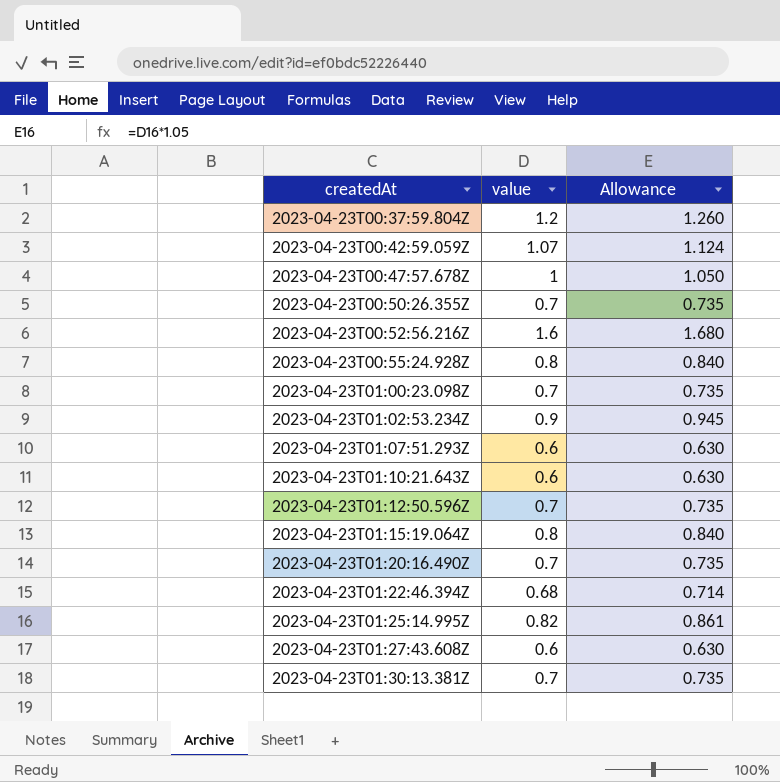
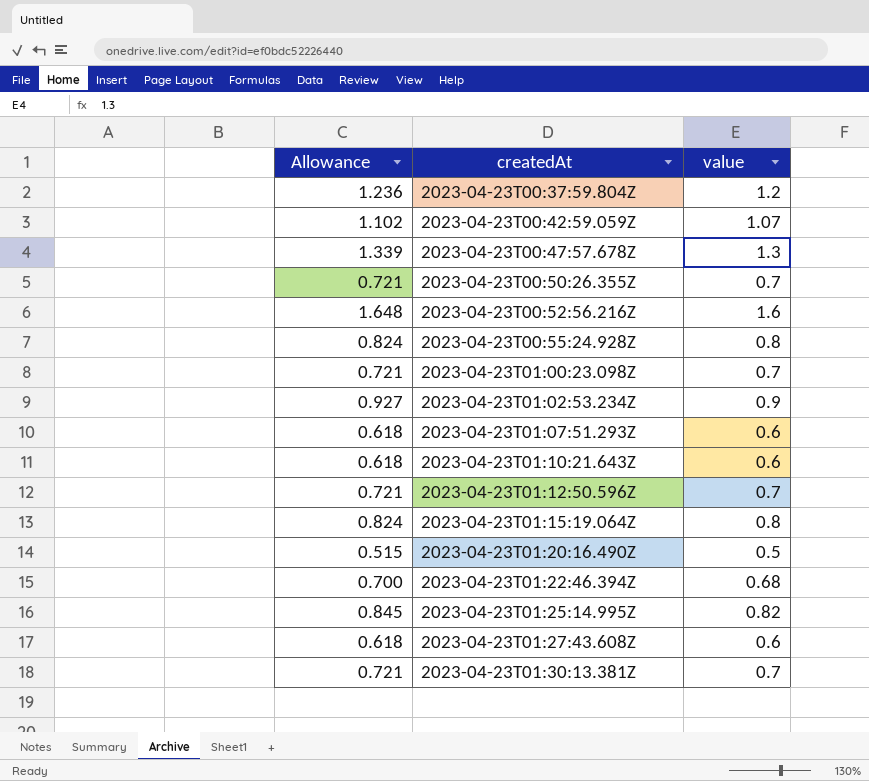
column Allowance | formula: [value] * 1.05 -> [value] * 1.03
column Allowance | position: 3 -> 1
2023-04-23T00:47:57.678Z | value: 1 -> 1.3
2023-04-23T01:20:16.490Z | value: 0.7 -> 0.5

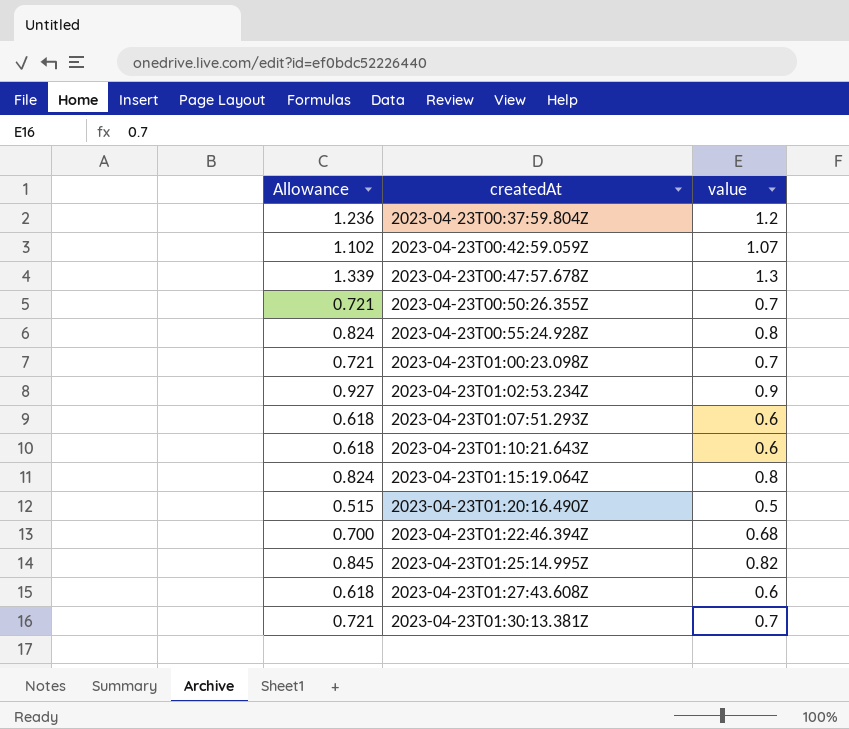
row 2023-04-23T00:52:56.216Z: 1.648 | 1.6 -> none
row 2023-04-23T01:12:50.596Z: 0.721 | 0.7 -> none

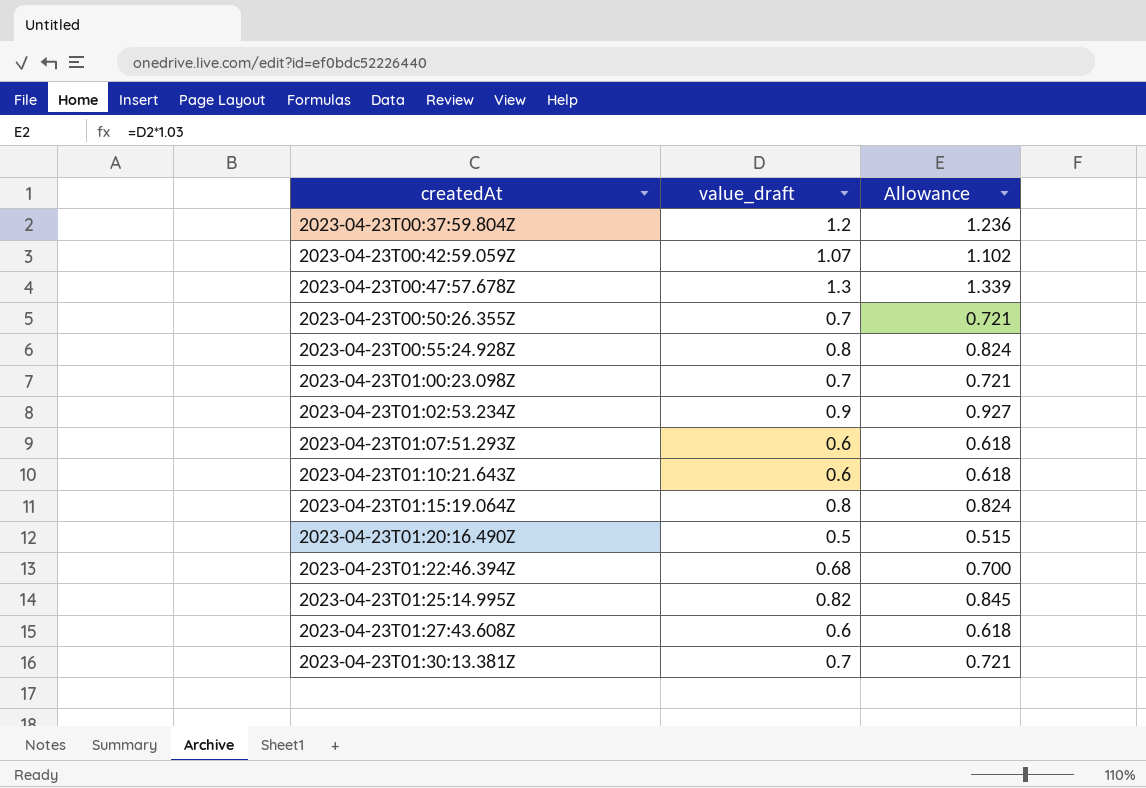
column name: value -> value_draft
column Allowance | position: 1 -> 3

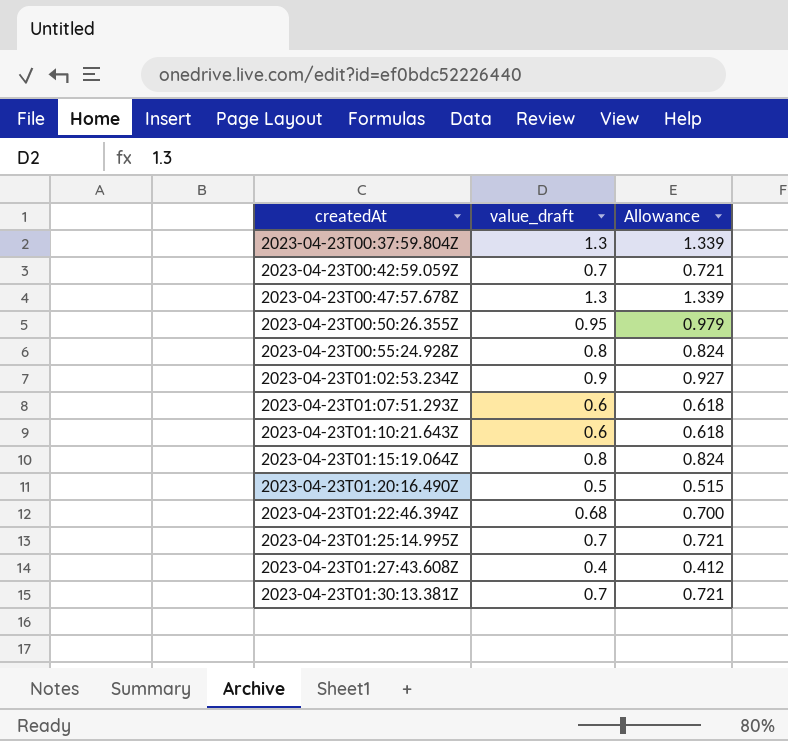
row 2023-04-23T01:00:23.098Z: 0.7 | 0.721 -> none
2023-04-23T00:37:59.804Z | value_draft: 1.2 -> 1.3
2023-04-23T00:37:59.804Z | Allowance: 1.236 -> 1.339
2023-04-23T00:42:59.059Z | value_draft: 1.07 -> 0.7
2023-04-23T00:42:59.059Z | Allowance: 1.102 -> 0.721
2023-04-23T00:50:26.355Z | value_draft: 0.7 -> 0.95
2023-04-23T00:50:26.355Z | Allowance: 0.721 -> 0.979
2023-04-23T01:25:14.995Z | value_draft: 0.82 -> 0.7
2023-04-23T01:25:14.995Z | Allowance: 0.845 -> 0.721
2023-04-23T01:27:43.608Z | value_draft: 0.6 -> 0.4
2023-04-23T01:27:43.608Z | Allowance: 0.618 -> 0.412

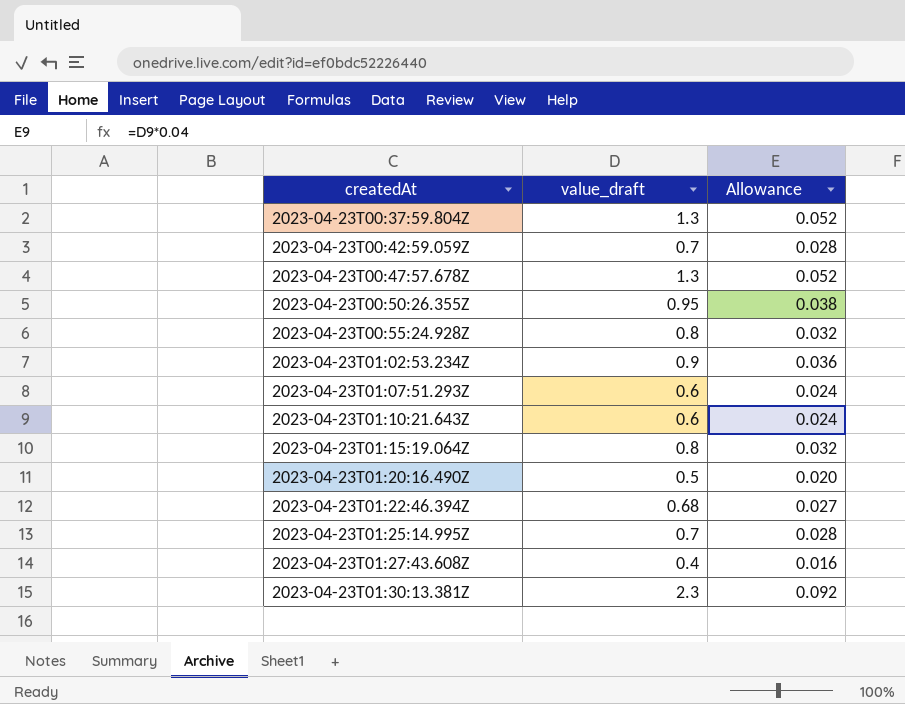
column Allowance | formula: [value_draft] * 1.03 -> [value_draft] * 0.04
2023-04-23T01:30:13.381Z | value_draft: 0.7 -> 2.3

